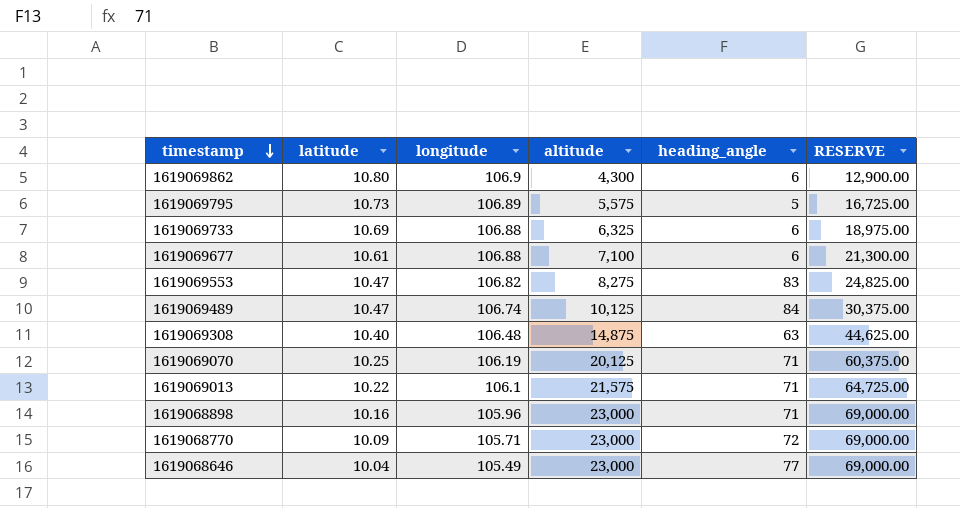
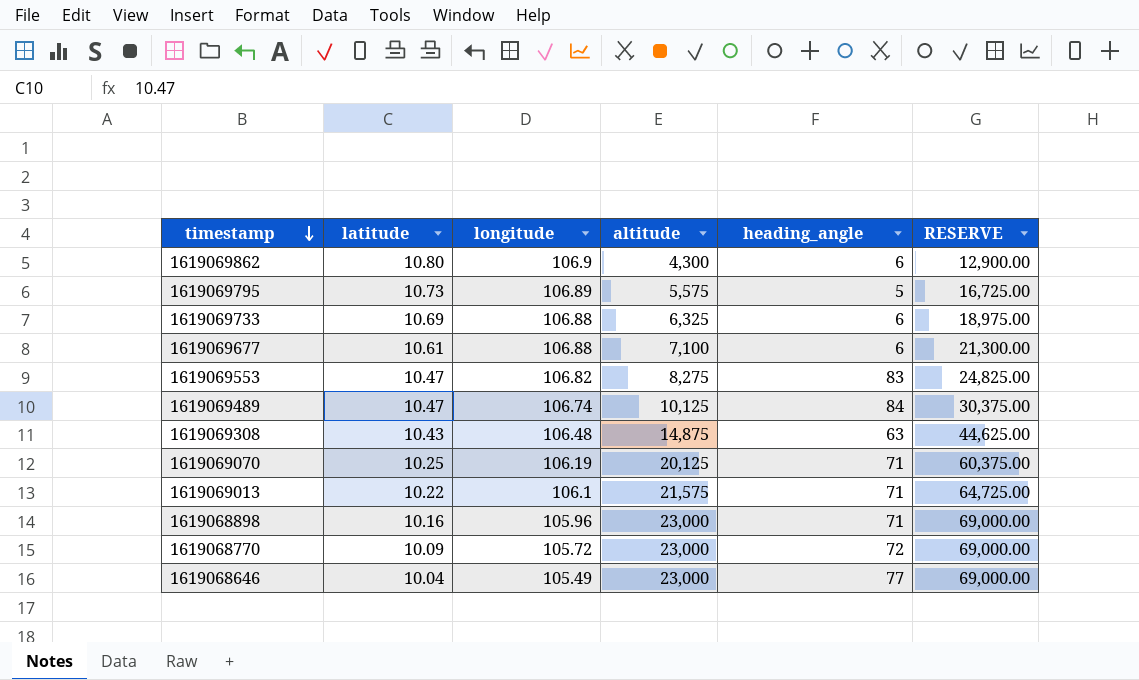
1619069308 | latitude: 10.40 -> 10.43
1619068770 | longitude: 105.71 -> 105.72

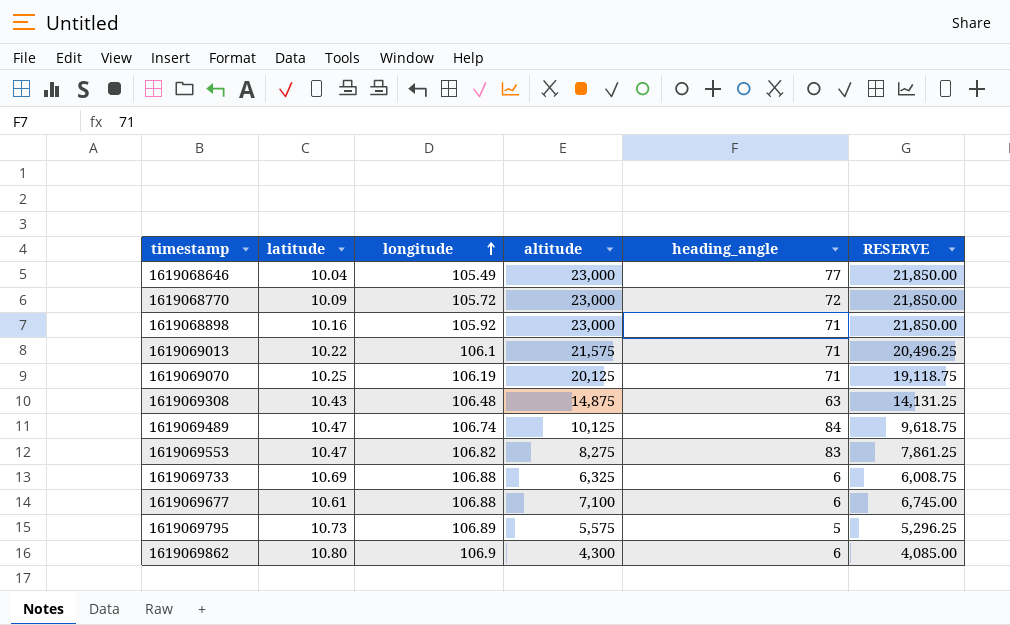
row order: timestamp descending -> longitude ascending
column RESERVE | formula: [altitude] * 3 -> [altitude] * 0.95
1619068898 | longitude: 105.96 -> 105.92

